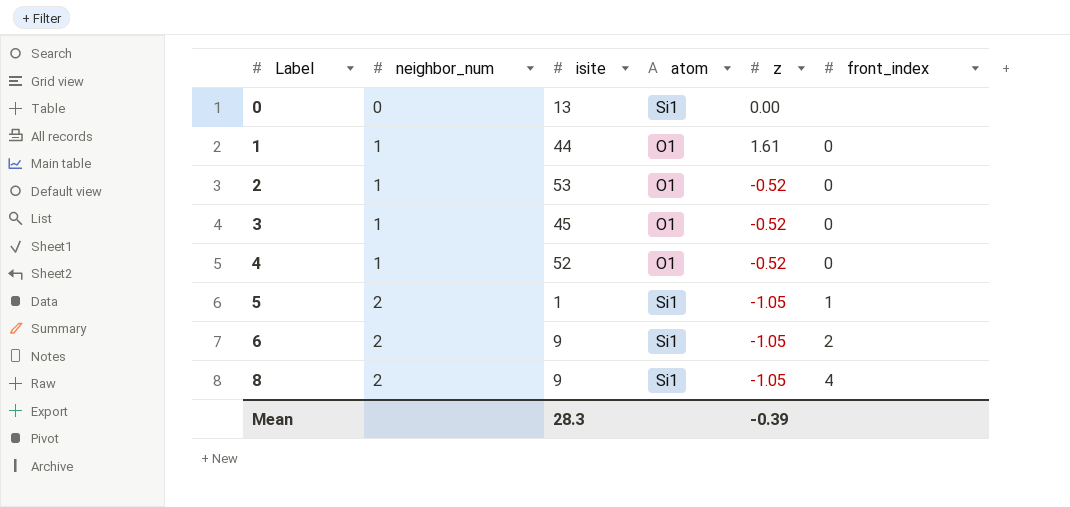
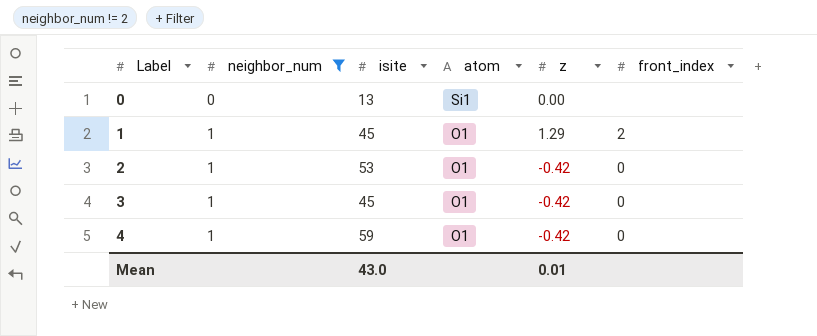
filter: none -> neighbor_num != 2
1 | isite: 44 -> 45
1 | z: 1.61 -> 1.29
1 | front_index: 0 -> 2
2 | z: -0.52 -> -0.42
3 | z: -0.52 -> -0.42
4 | isite: 52 -> 59
4 | z: -0.52 -> -0.42
Mean | isite: 28.3 -> 43.0
Mean | z: -0.39 -> 0.01

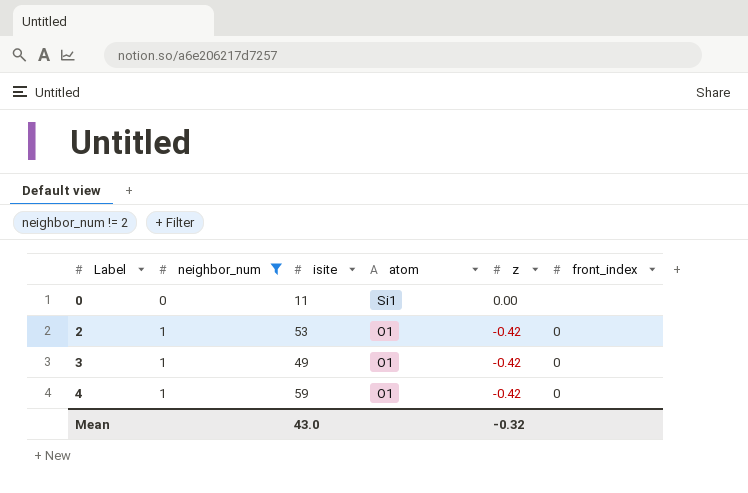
row 1: 1 | 45 | O1 | 1.29 | 2 -> none
0 | isite: 13 -> 11
3 | isite: 45 -> 49
Mean | z: 0.01 -> -0.32

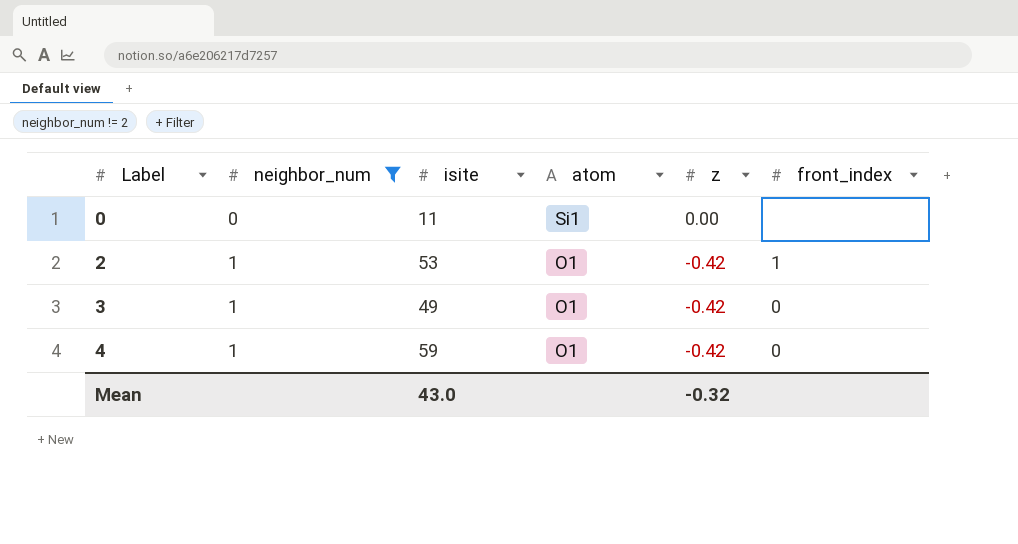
2 | front_index: 0 -> 1

